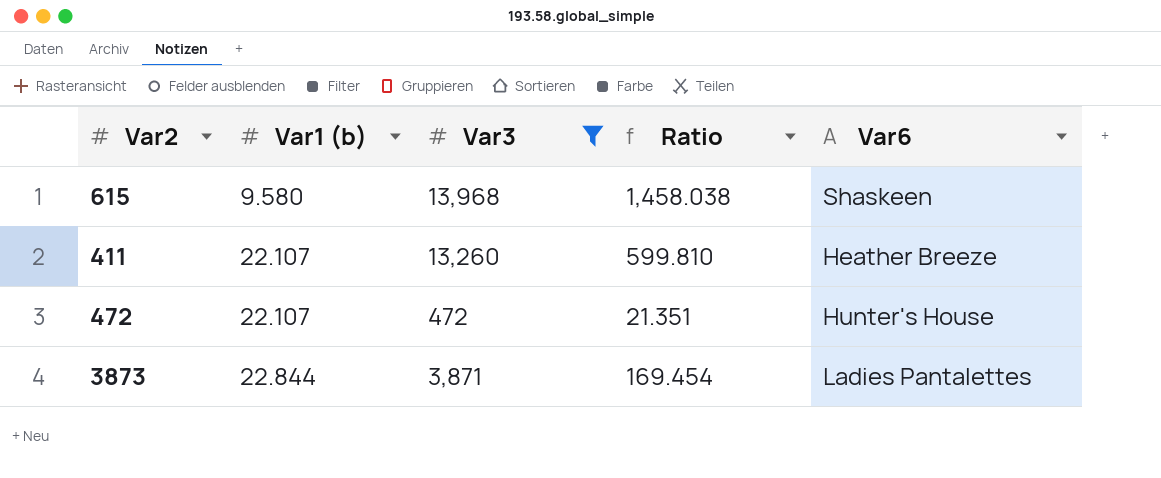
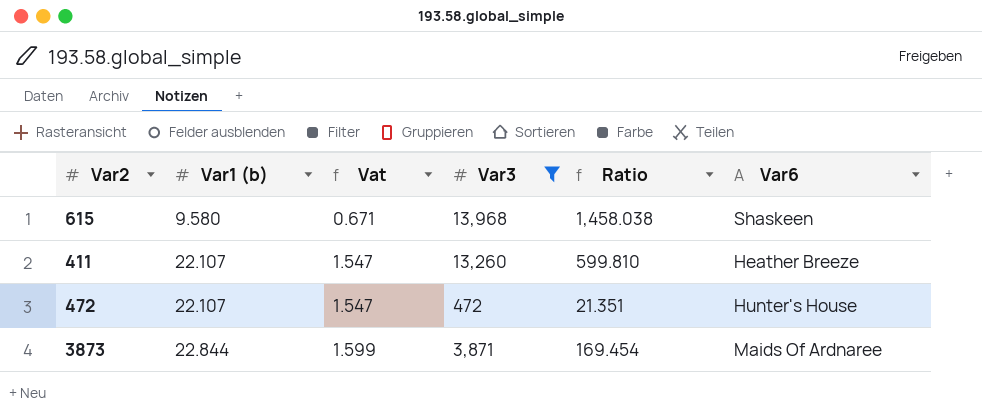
column Vat | formula: none -> [Var1 (b)] * 0.07
3873 | Var6: Ladies Pantalettes -> Maids Of Ardnaree

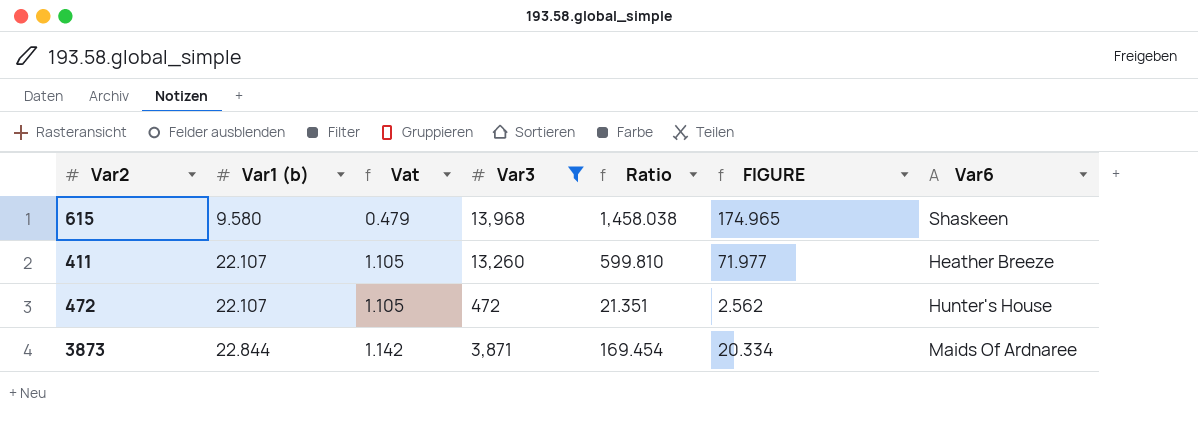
column Vat | formula: [Var1 (b)] * 0.07 -> [Var1 (b)] * 0.05
column FIGURE | formula: none -> [Ratio] * 0.12

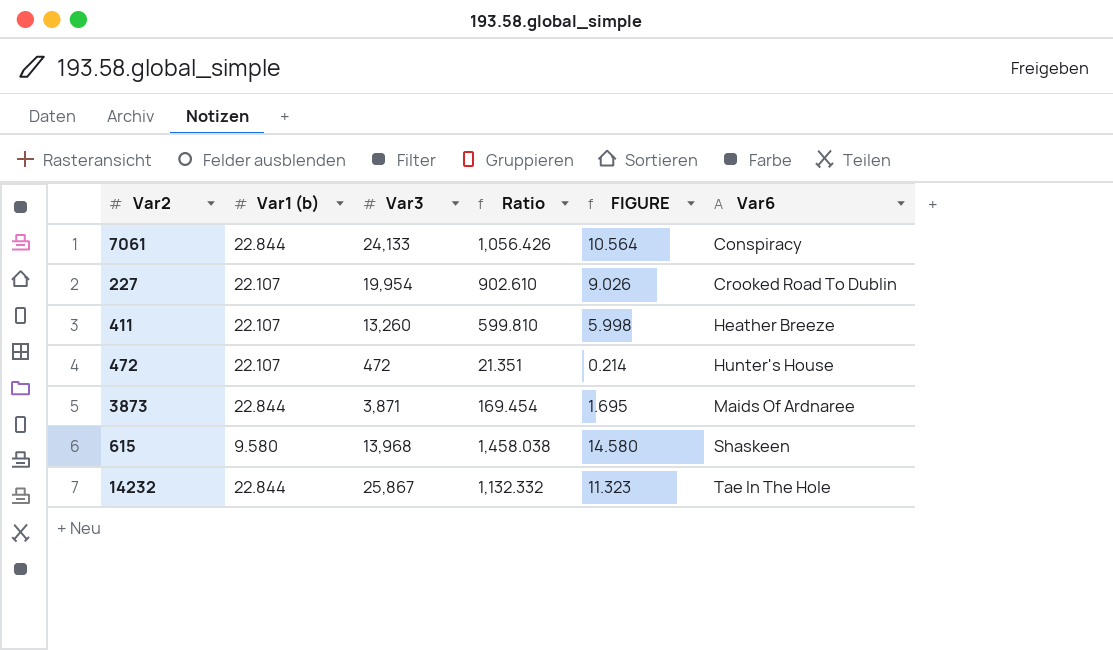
filter: Var3 <= 13,968 -> none
row order: Var1 (b) ascending -> Var6 ascending
column Vat | formula: [Var1 (b)] * 0.05 -> none
column FIGURE | formula: [Ratio] * 0.12 -> [Ratio] * 0.01

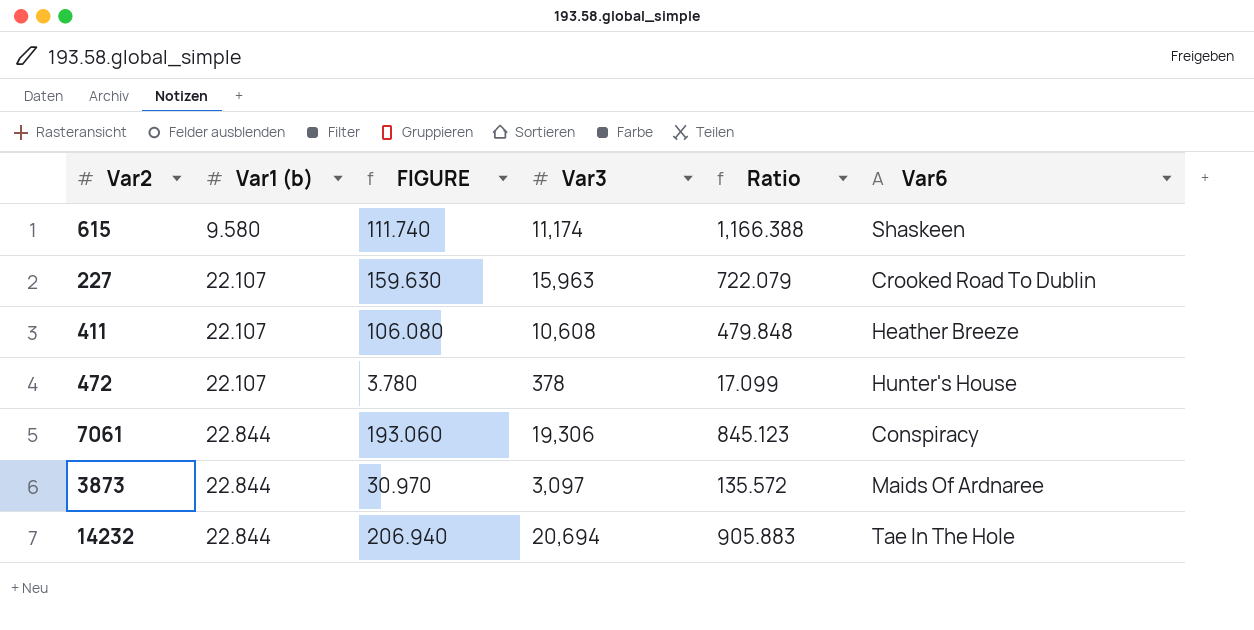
row order: Var6 ascending -> Var1 (b) ascending
column FIGURE | formula: [Ratio] * 0.01 -> [Var3] * 0.01
column FIGURE | position: 5 -> 3
615 | Var3: 13,968 -> 11,174
615 | Ratio: 1,458.038 -> 1,166.388
227 | Var3: 19,954 -> 15,963
227 | Ratio: 902.610 -> 722.079
411 | Var3: 13,260 -> 10,608
411 | Ratio: 599.810 -> 479.848
472 | Var3: 472 -> 378
472 | Ratio: 21.351 -> 17.099
7061 | Var3: 24,133 -> 19,306
7061 | Ratio: 1,056.426 -> 845.123
3873 | Var3: 3,871 -> 3,097
3873 | Ratio: 169.454 -> 135.572
14232 | Var3: 25,867 -> 20,694
14232 | Ratio: 1,132.332 -> 905.883

